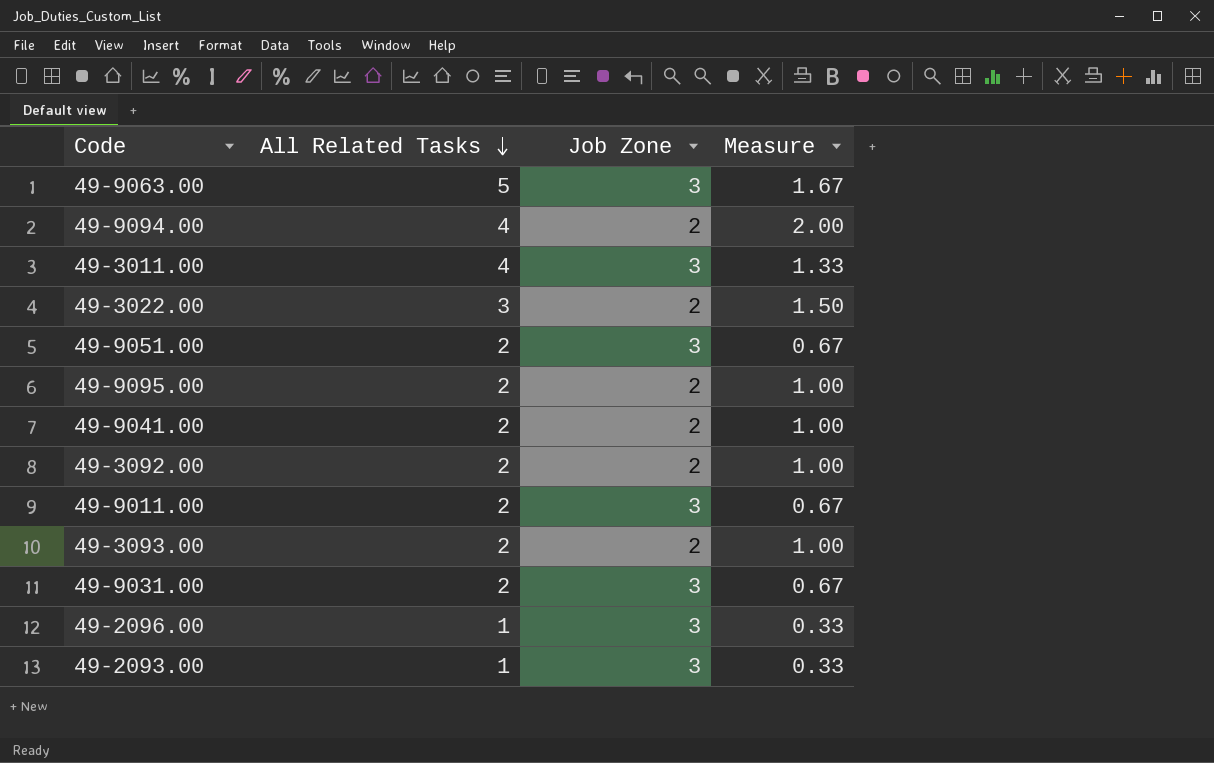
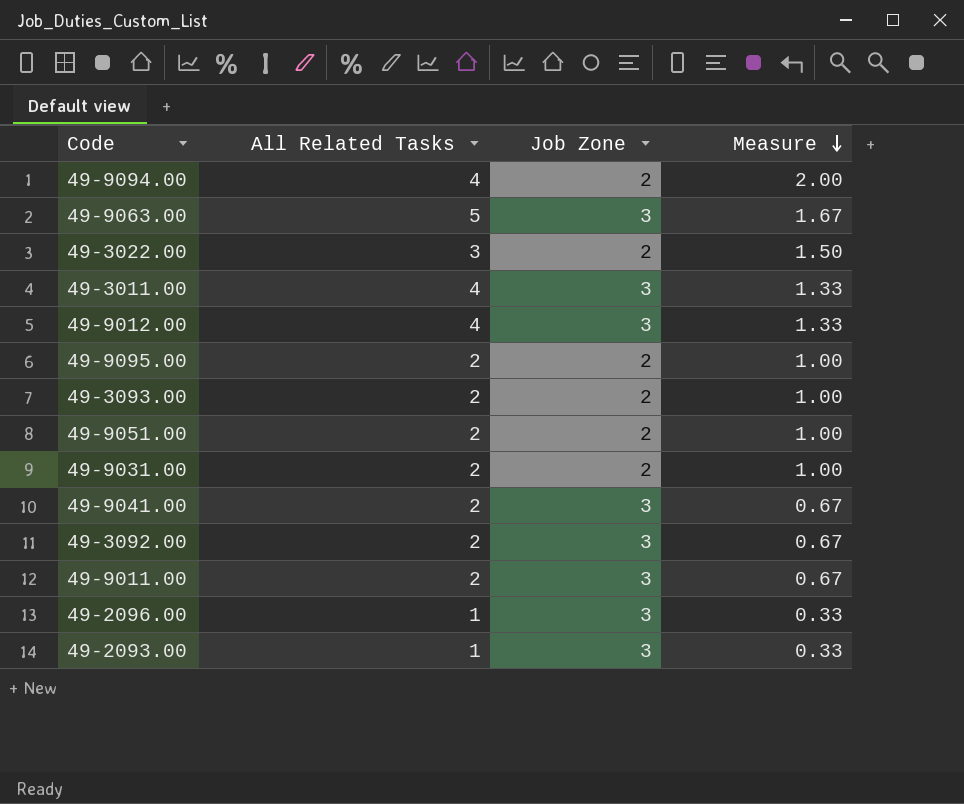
row order: All Related Tasks descending -> Measure descending
row 49-9012.00: none -> 4 | 3 | 1.33
49-9051.00 | Job Zone: 3 -> 2
49-9051.00 | Measure: 0.67 -> 1.00
49-9031.00 | Job Zone: 3 -> 2
49-9031.00 | Measure: 0.67 -> 1.00
49-9041.00 | Job Zone: 2 -> 3
49-9041.00 | Measure: 1.00 -> 0.67
49-3092.00 | Job Zone: 2 -> 3
49-3092.00 | Measure: 1.00 -> 0.67

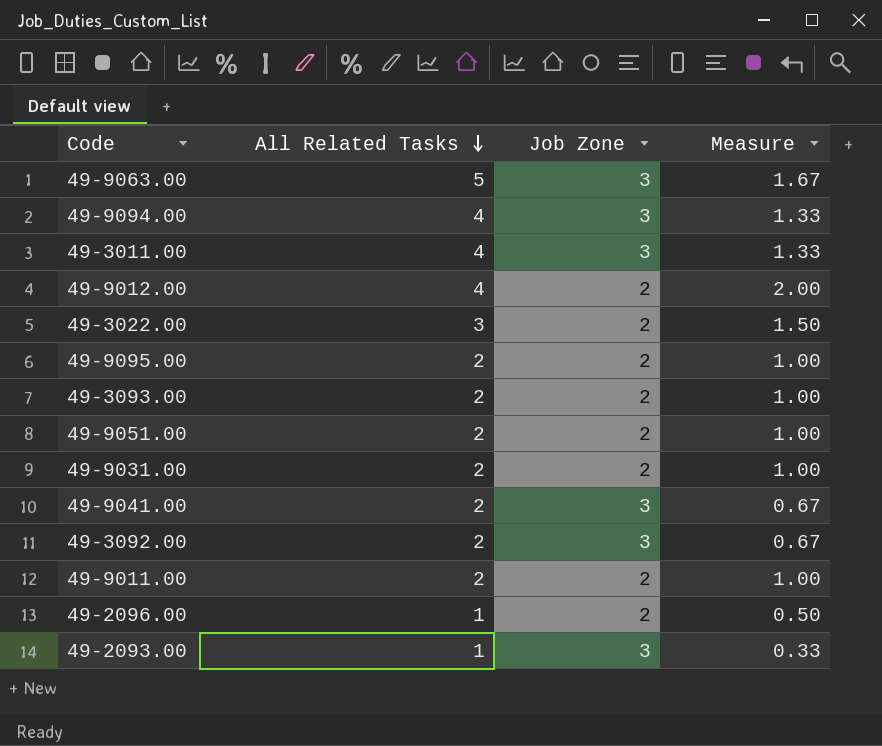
row order: Measure descending -> All Related Tasks descending
49-9094.00 | Job Zone: 2 -> 3
49-9094.00 | Measure: 2.00 -> 1.33
49-9012.00 | Job Zone: 3 -> 2
49-9012.00 | Measure: 1.33 -> 2.00
49-9011.00 | Job Zone: 3 -> 2
49-9011.00 | Measure: 0.67 -> 1.00
49-2096.00 | Job Zone: 3 -> 2
49-2096.00 | Measure: 0.33 -> 0.50

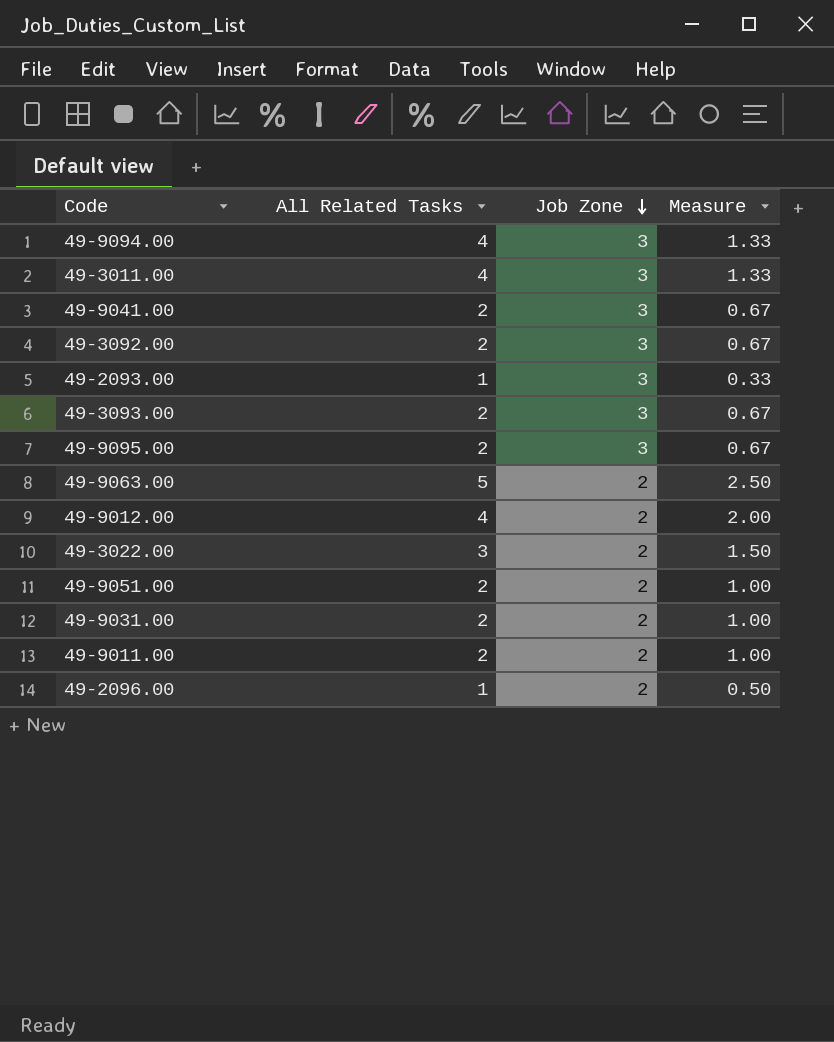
row order: All Related Tasks descending -> Job Zone descending
49-3093.00 | Job Zone: 2 -> 3
49-3093.00 | Measure: 1.00 -> 0.67
49-9095.00 | Job Zone: 2 -> 3
49-9095.00 | Measure: 1.00 -> 0.67
49-9063.00 | Job Zone: 3 -> 2
49-9063.00 | Measure: 1.67 -> 2.50

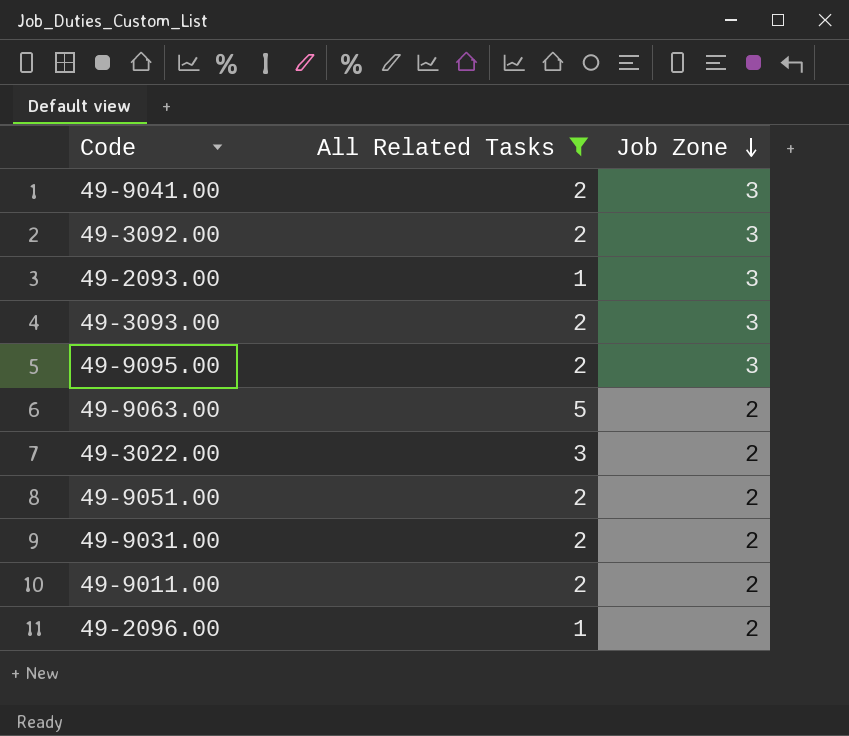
filter: none -> All Related Tasks != 4
column Measure | formula: [All Related Tasks] / [Job Zone] -> none

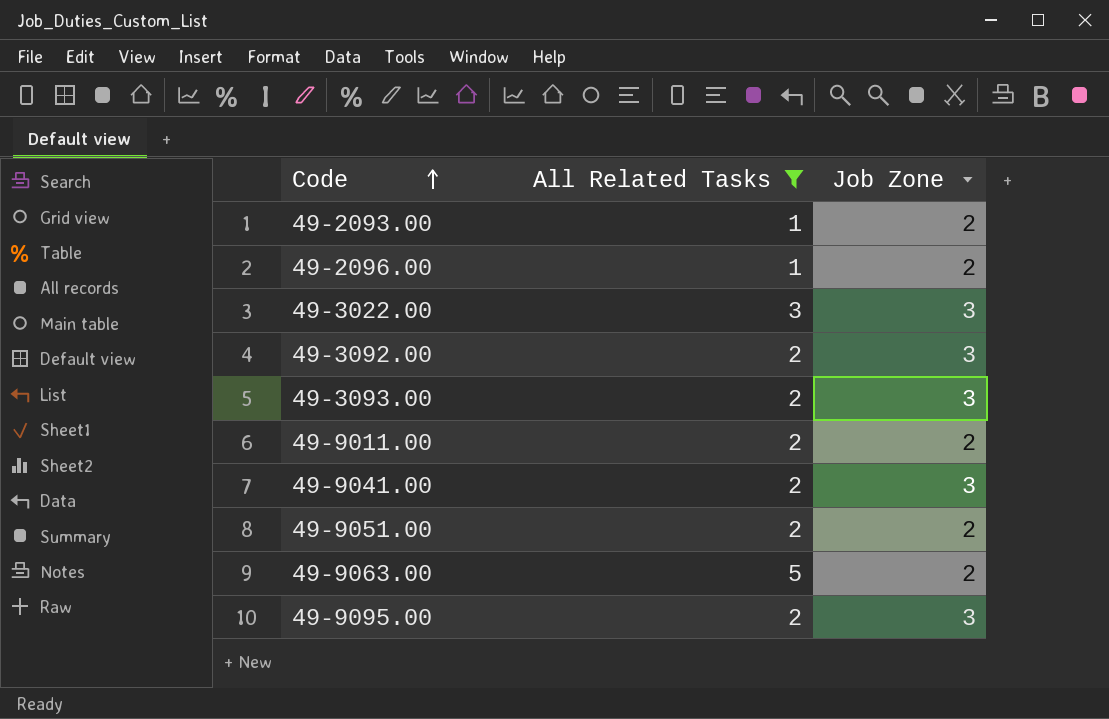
row order: Job Zone descending -> Code ascending
row 49-9031.00: 2 | 2 -> none
49-2093.00 | Job Zone: 3 -> 2
49-3022.00 | Job Zone: 2 -> 3

